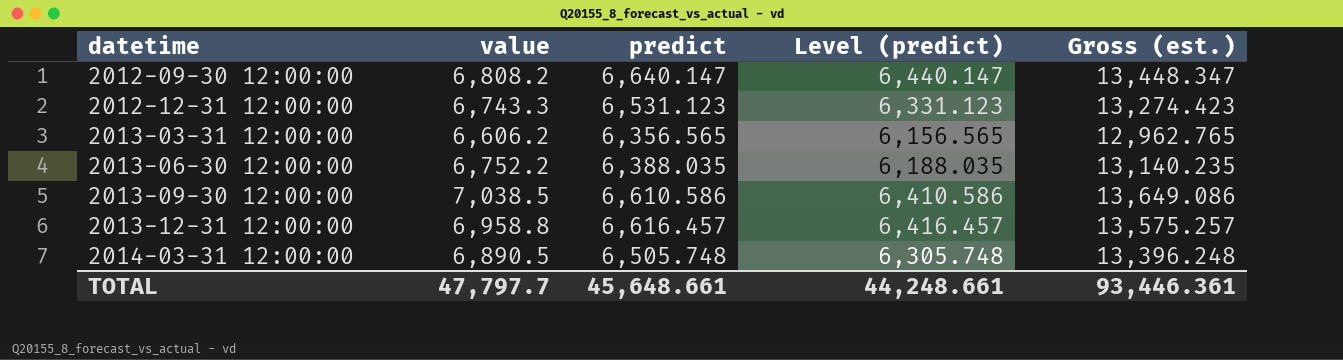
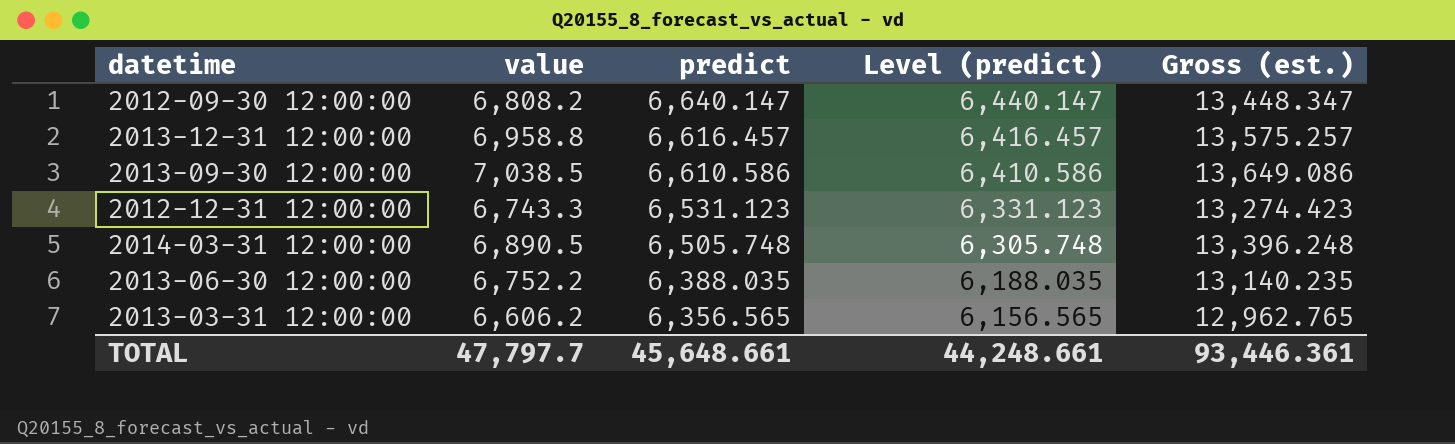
row order: datetime ascending -> predict descending

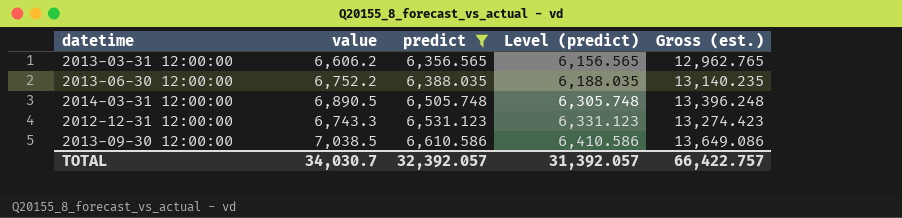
filter: none -> predict <= 6,610.586
row order: predict descending -> predict ascending
TOTAL | value: 47,797.7 -> 34,030.7
TOTAL | predict: 45,648.661 -> 32,392.057
TOTAL | Level (predict): 44,248.661 -> 31,392.057
TOTAL | Gross (est.): 93,446.361 -> 66,422.757

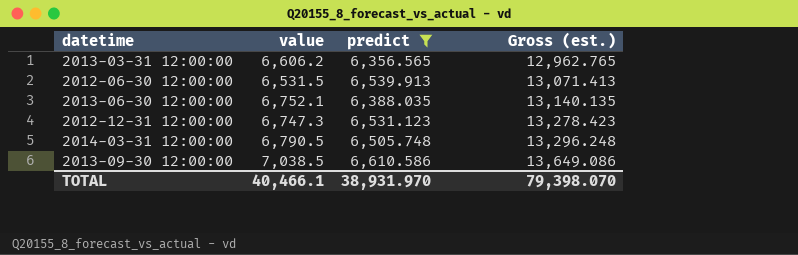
row order: predict ascending -> Gross (est.) ascending
column Level (predict) | formula: [predict] - 200 -> none
row 2012-06-30 12:00:00: none -> 6,531.5 | 6,539.913 | 13,071.413
2013-06-30 12:00:00 | value: 6,752.2 -> 6,752.1
2013-06-30 12:00:00 | Gross (est.): 13,140.235 -> 13,140.135
2012-12-31 12:00:00 | value: 6,743.3 -> 6,747.3
2012-12-31 12:00:00 | Gross (est.): 13,274.423 -> 13,278.423
2014-03-31 12:00:00 | value: 6,890.5 -> 6,790.5
2014-03-31 12:00:00 | Gross (est.): 13,396.248 -> 13,296.248
TOTAL | value: 34,030.7 -> 40,466.1
TOTAL | predict: 32,392.057 -> 38,931.970
TOTAL | Gross (est.): 66,422.757 -> 79,398.070

